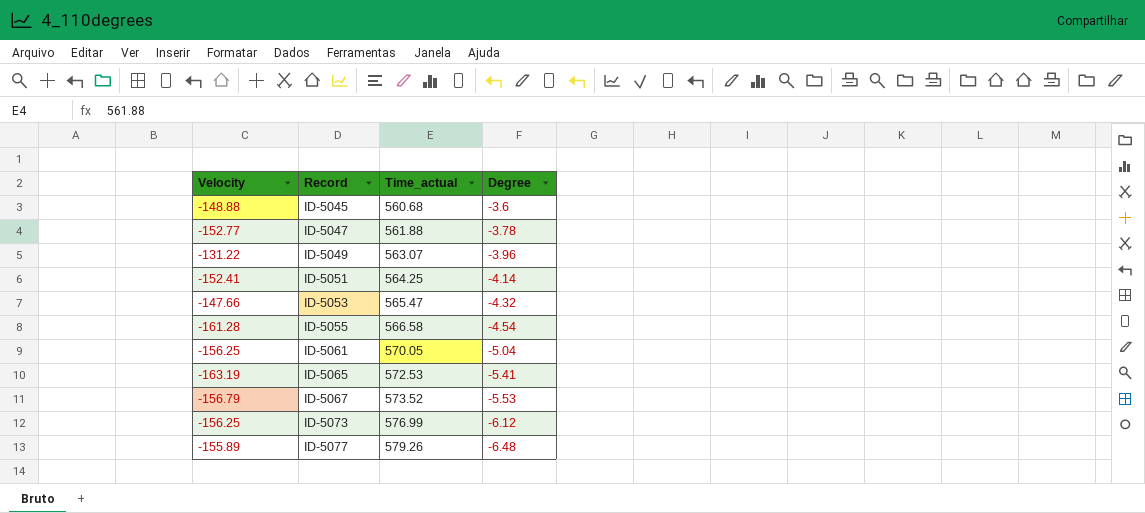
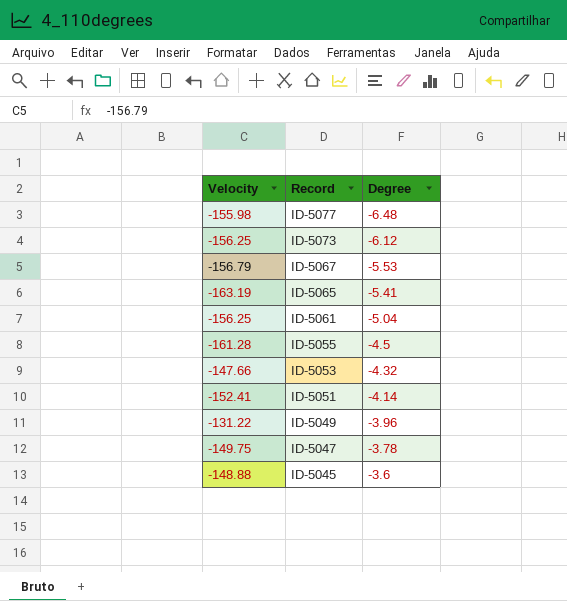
row order: Record ascending -> Record descending
column Time_actual | position: 3 -> none
ID-5077 | Velocity: -155.89 -> -155.98
ID-5055 | Degree: -4.54 -> -4.5
ID-5047 | Velocity: -152.77 -> -149.75

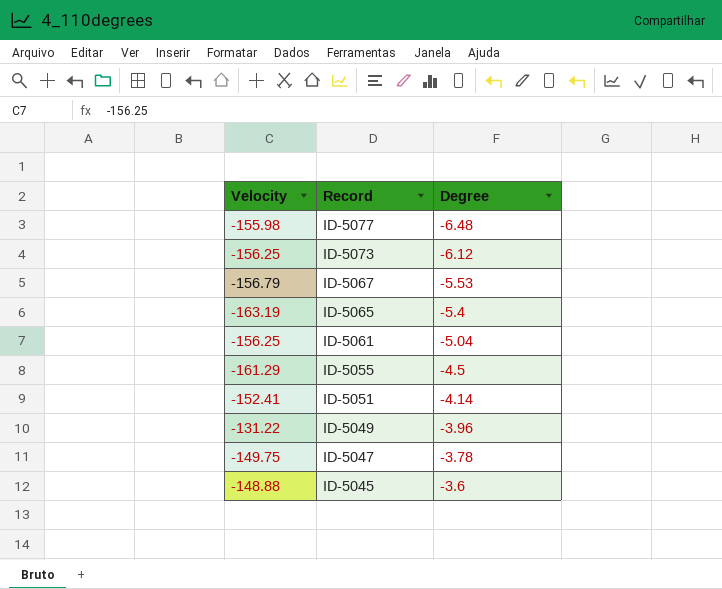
row ID-5053: -147.66 | -4.32 -> none
ID-5065 | Degree: -5.41 -> -5.4
ID-5055 | Velocity: -161.28 -> -161.29

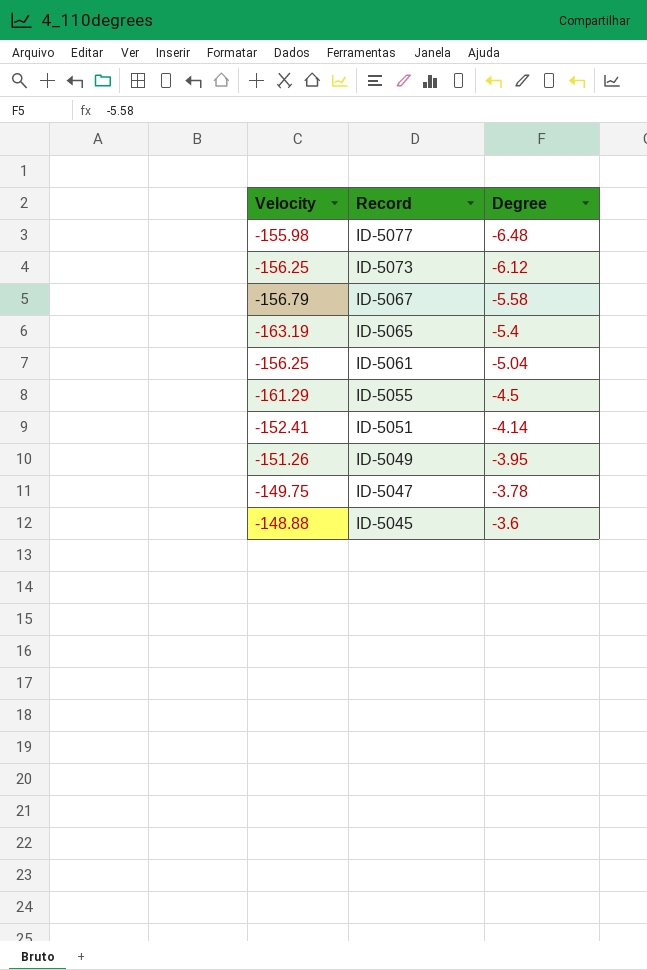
ID-5067 | Degree: -5.53 -> -5.58
ID-5049 | Velocity: -131.22 -> -151.26
ID-5049 | Degree: -3.96 -> -3.95

